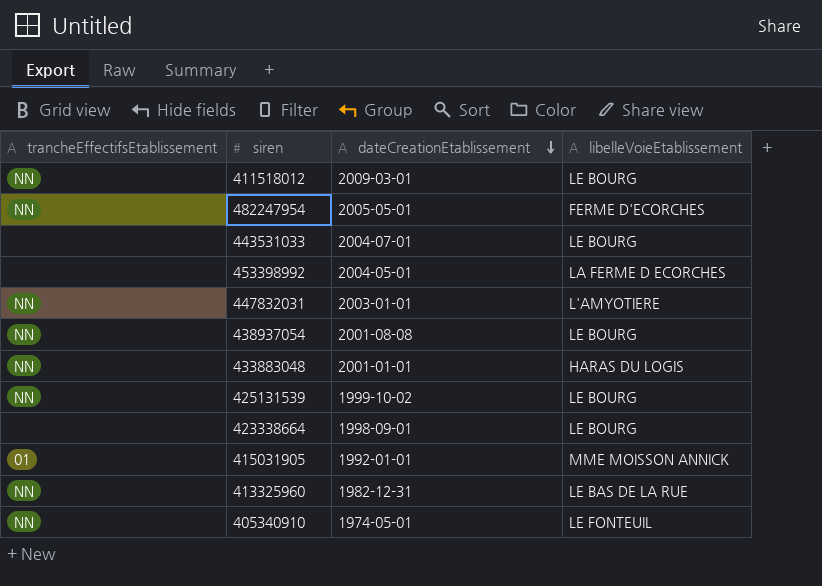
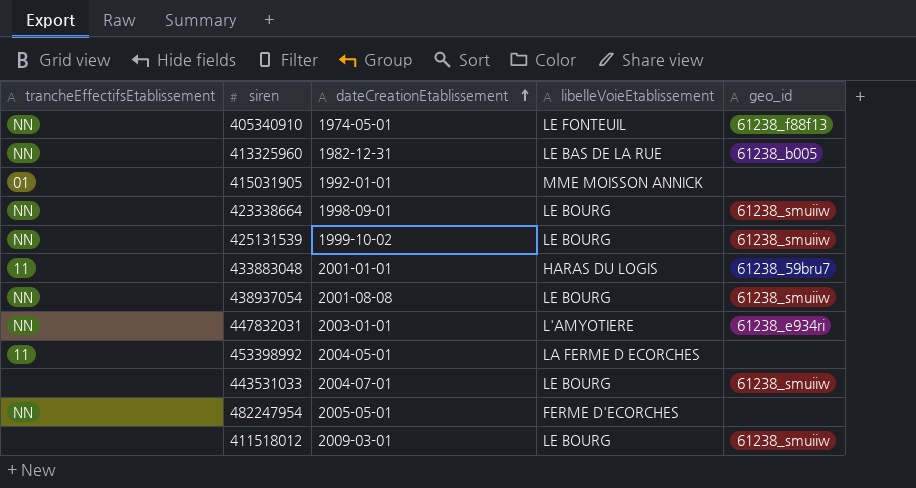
row order: dateCreationEtablissement descending -> dateCreationEtablissement ascending
column geo_id | position: none -> 5
423338664 | trancheEffectifsEtablissement: none -> NN
433883048 | trancheEffectifsEtablissement: NN -> 11
453398992 | trancheEffectifsEtablissement: none -> 11
411518012 | trancheEffectifsEtablissement: NN -> none

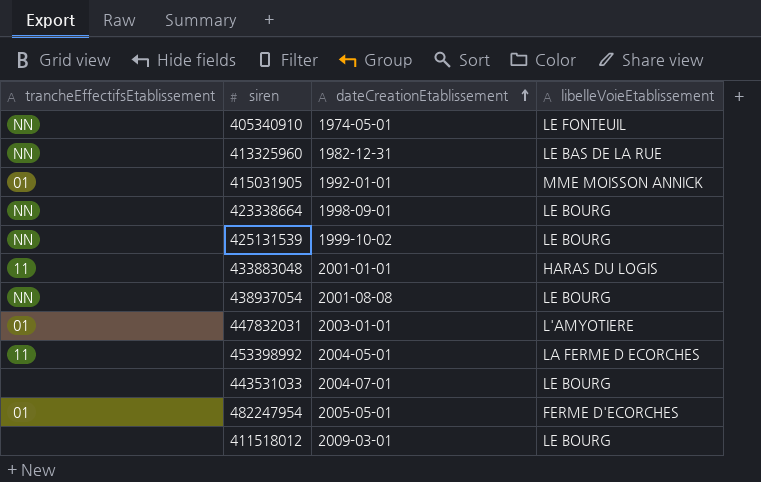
column geo_id | position: 5 -> none
447832031 | trancheEffectifsEtablissement: NN -> 01
482247954 | trancheEffectifsEtablissement: NN -> 01

